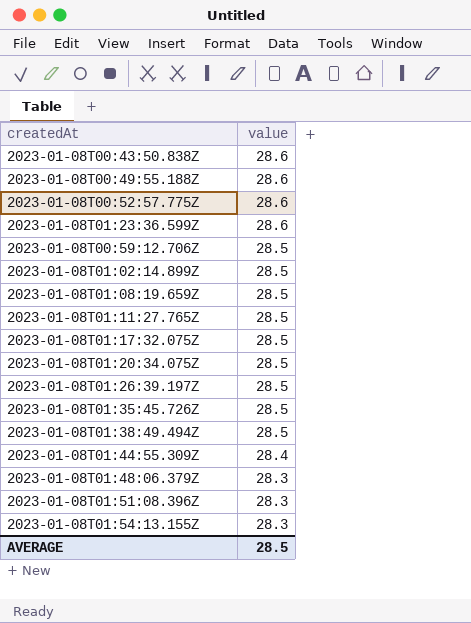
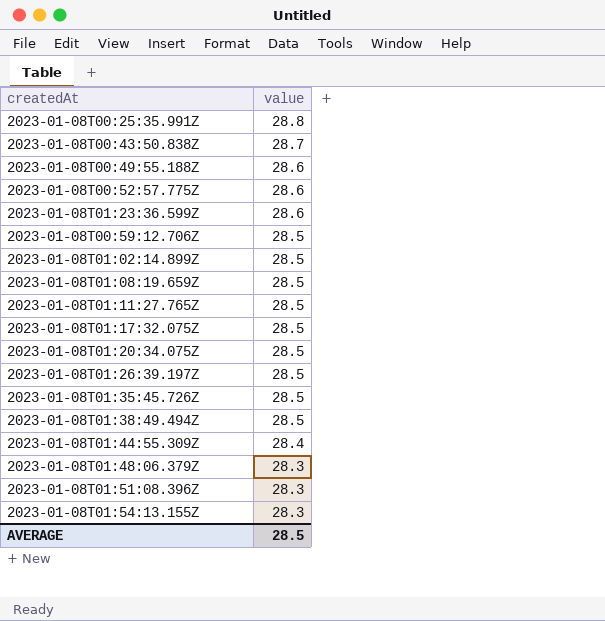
row 2023-01-08T00:25:35.991Z: none -> 28.8
2023-01-08T00:43:50.838Z | value: 28.6 -> 28.7

